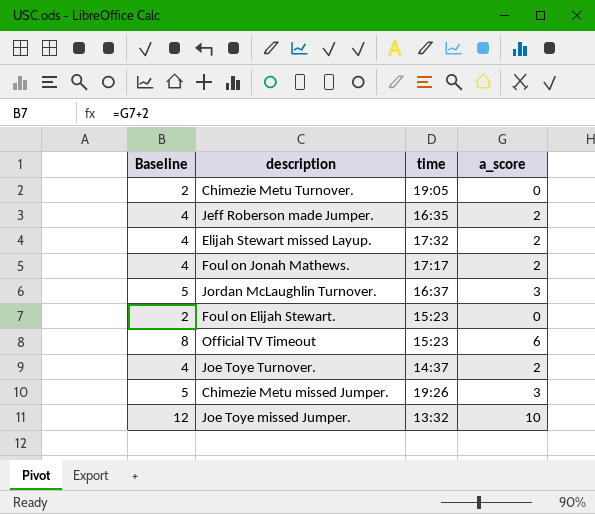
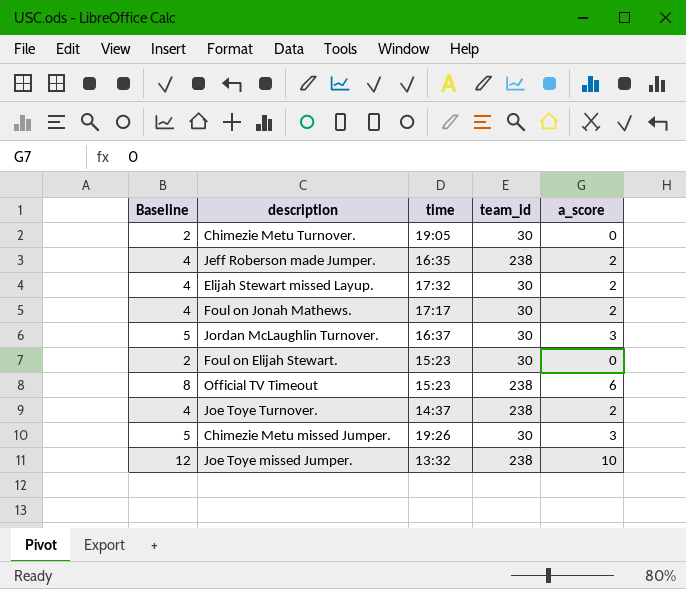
column team_id | position: none -> 4

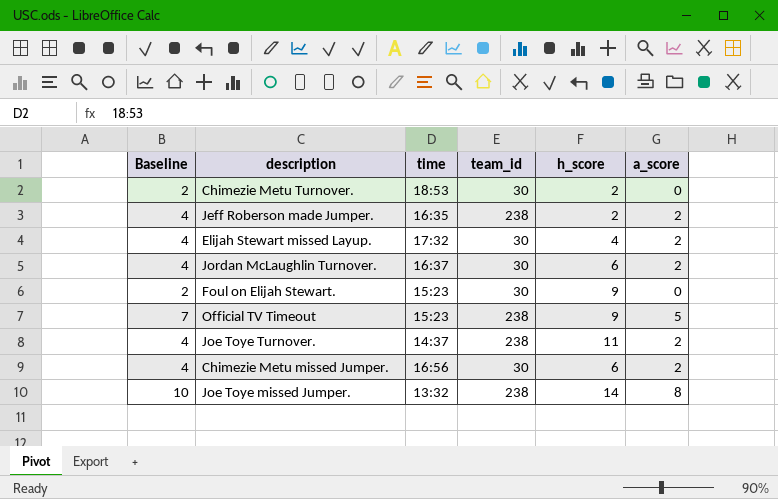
column h_score | position: none -> 5
row Foul on Jonah Mathews.: 4 | 17:17 | 30 | 2 -> none
Chimezie Metu Turnover. | time: 19:05 -> 18:53
Jordan McLaughlin Turnover. | Baseline: 5 -> 4
Jordan McLaughlin Turnover. | a_score: 3 -> 2
Official TV Timeout | Baseline: 8 -> 7
Official TV Timeout | a_score: 6 -> 5
Chimezie Metu missed Jumper. | Baseline: 5 -> 4
Chimezie Metu missed Jumper. | time: 19:26 -> 16:56
Chimezie Metu missed Jumper. | a_score: 3 -> 2
Joe Toye missed Jumper. | Baseline: 12 -> 10
Joe Toye missed Jumper. | a_score: 10 -> 8

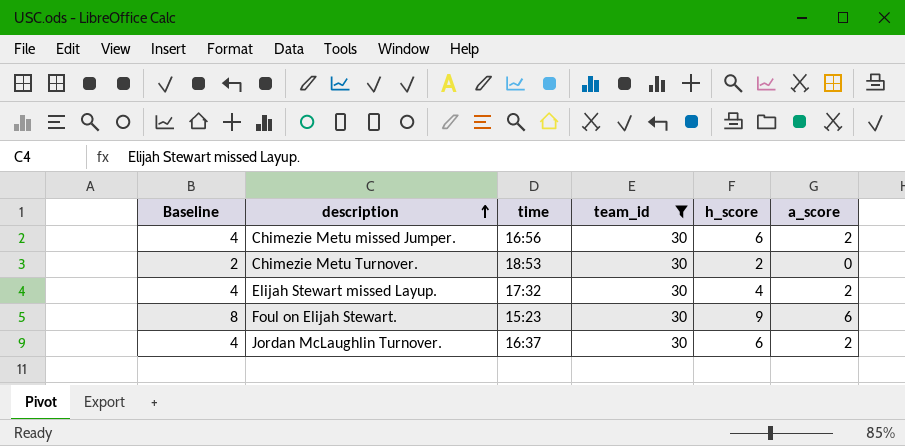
filter: none -> team_id = 30
row order: none -> description ascending
Foul on Elijah Stewart. | Baseline: 2 -> 8
Foul on Elijah Stewart. | a_score: 0 -> 6

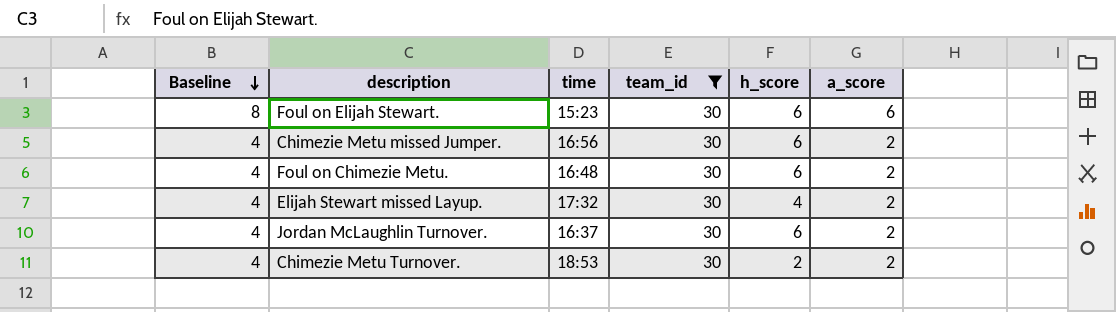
row order: description ascending -> Baseline descending
Foul on Elijah Stewart. | h_score: 9 -> 6
row Foul on Chimezie Metu.: none -> 4 | 16:48 | 30 | 6 | 2
Chimezie Metu Turnover. | Baseline: 2 -> 4
Chimezie Metu Turnover. | a_score: 0 -> 2

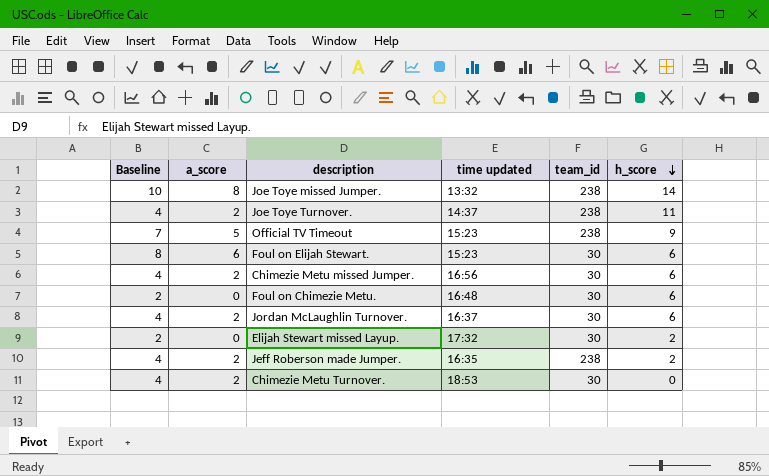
filter: team_id = 30 -> none
row order: Baseline descending -> h_score descending
column a_score | position: 6 -> 2
column name: time -> time updated
Foul on Chimezie Metu. | Baseline: 4 -> 2
Foul on Chimezie Metu. | a_score: 2 -> 0
Elijah Stewart missed Layup. | Baseline: 4 -> 2
Elijah Stewart missed Layup. | a_score: 2 -> 0
Elijah Stewart missed Layup. | h_score: 4 -> 2
Chimezie Metu Turnover. | h_score: 2 -> 0

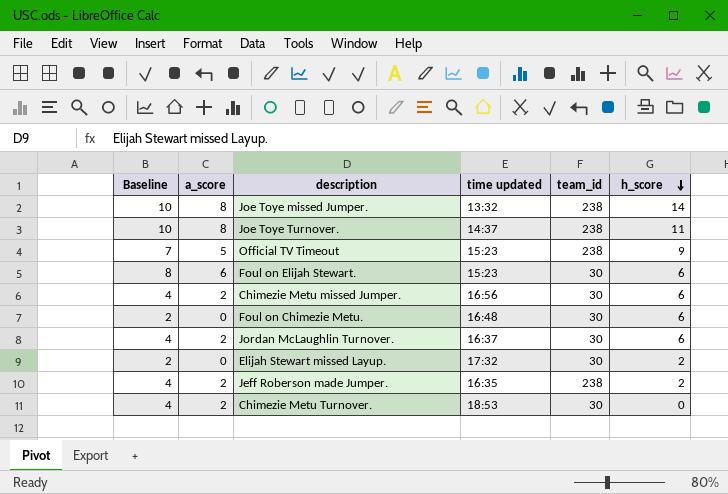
Joe Toye Turnover. | Baseline: 4 -> 10
Joe Toye Turnover. | a_score: 2 -> 8

